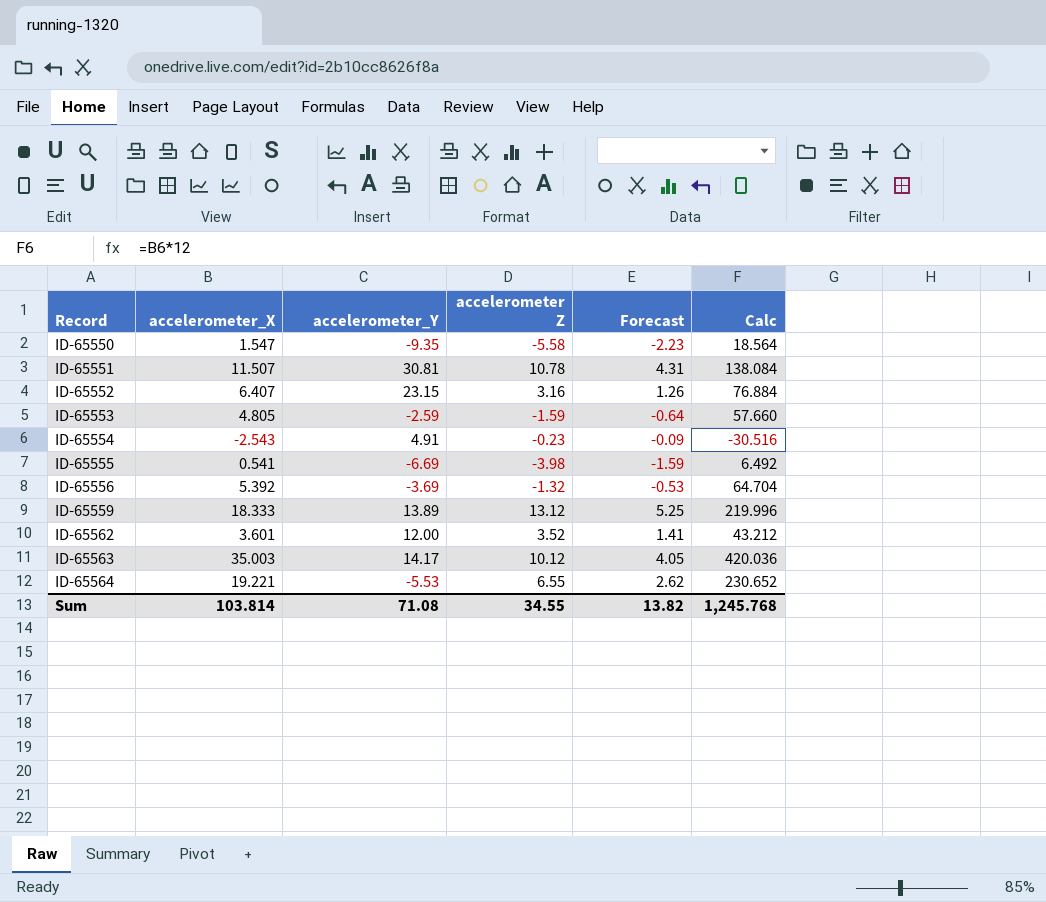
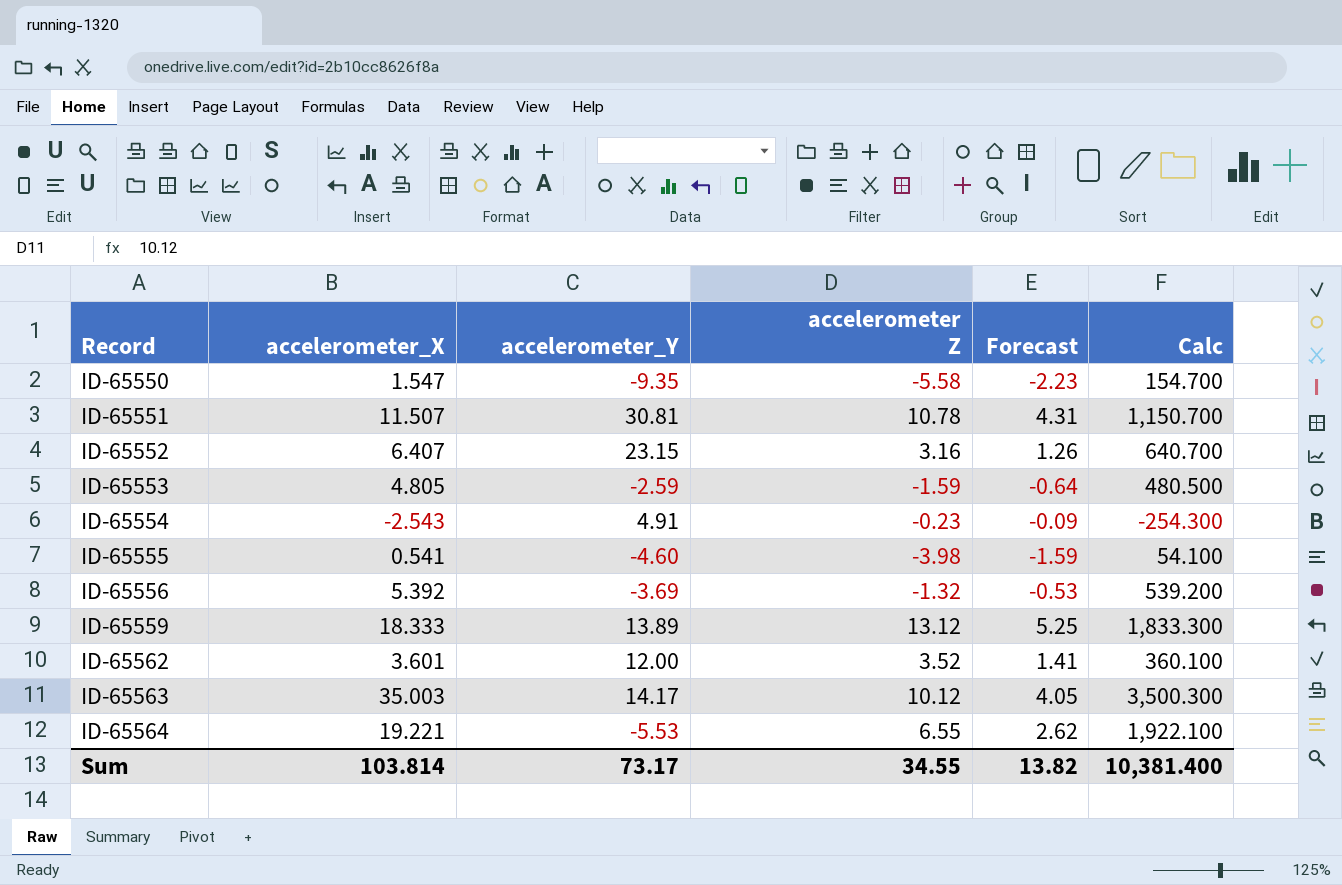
column Calc | formula: [accelerometer_X] * 12 -> [accelerometer_X] * 100
ID-65555 | accelerometer_Y: -6.69 -> -4.60
Sum | accelerometer_Y: 71.08 -> 73.17
Sum | Calc: 1,245.768 -> 10,381.400

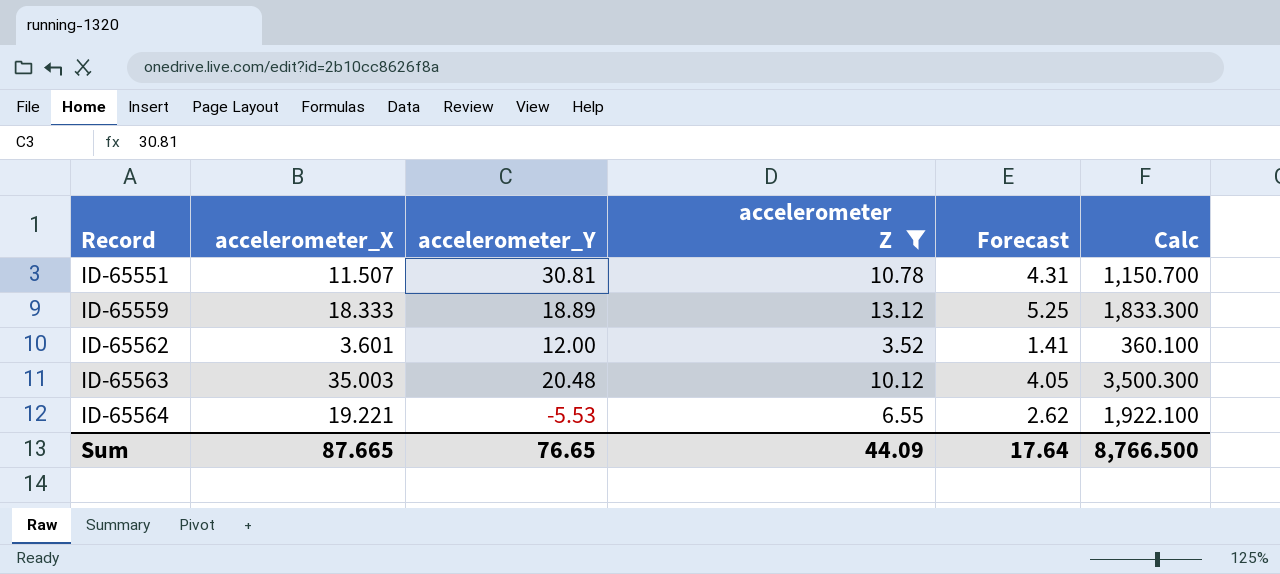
filter: none -> accelerometer Z >= 3.52
ID-65559 | accelerometer_Y: 13.89 -> 18.89
ID-65563 | accelerometer_Y: 14.17 -> 20.48
Sum | accelerometer_X: 103.814 -> 87.665
Sum | accelerometer_Y: 73.17 -> 76.65
Sum | accelerometer Z: 34.55 -> 44.09
Sum | Forecast: 13.82 -> 17.64
Sum | Calc: 10,381.400 -> 8,766.500

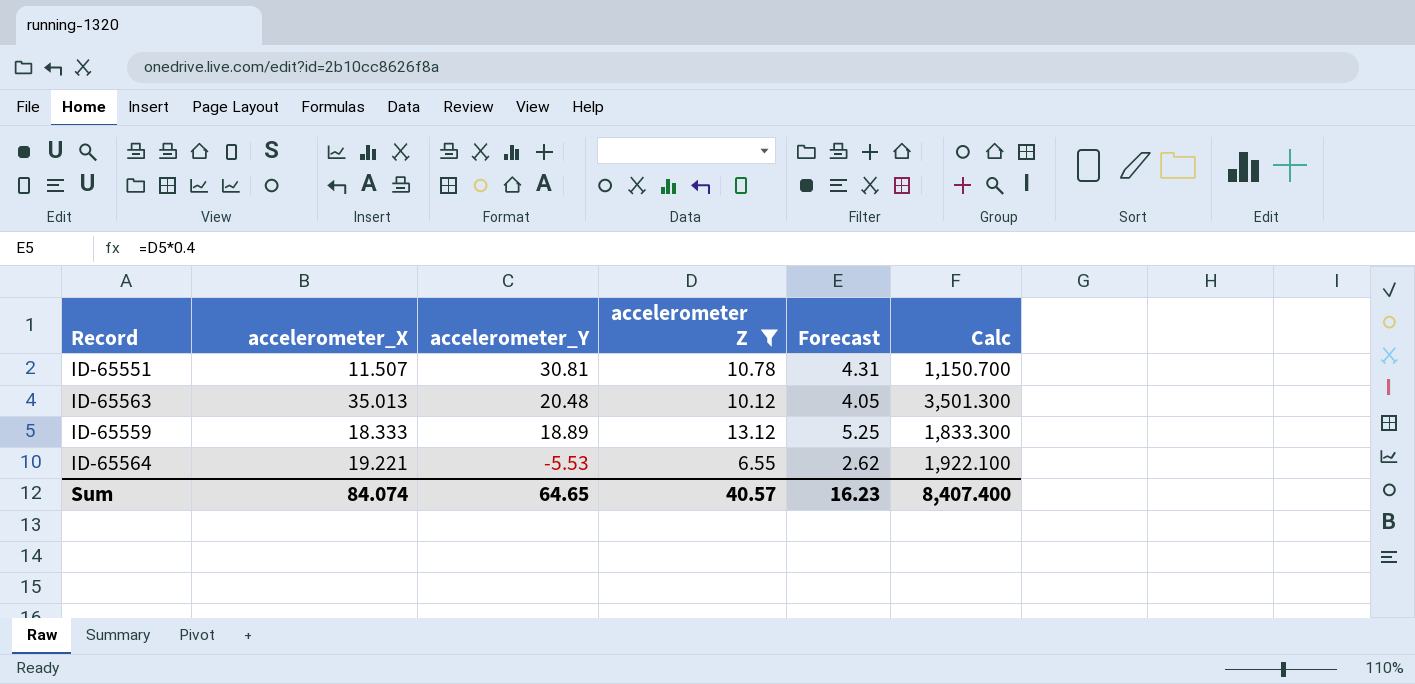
row order: Record ascending -> accelerometer_Y descending
row ID-65562: 3.601 | 12.00 | 3.52 | 1.41 | 360.100 -> none
ID-65563 | accelerometer_X: 35.003 -> 35.013
ID-65563 | Calc: 3,500.300 -> 3,501.300
Sum | accelerometer_X: 87.665 -> 84.074
Sum | accelerometer_Y: 76.65 -> 64.65
Sum | accelerometer Z: 44.09 -> 40.57
Sum | Forecast: 17.64 -> 16.23
Sum | Calc: 8,766.500 -> 8,407.400

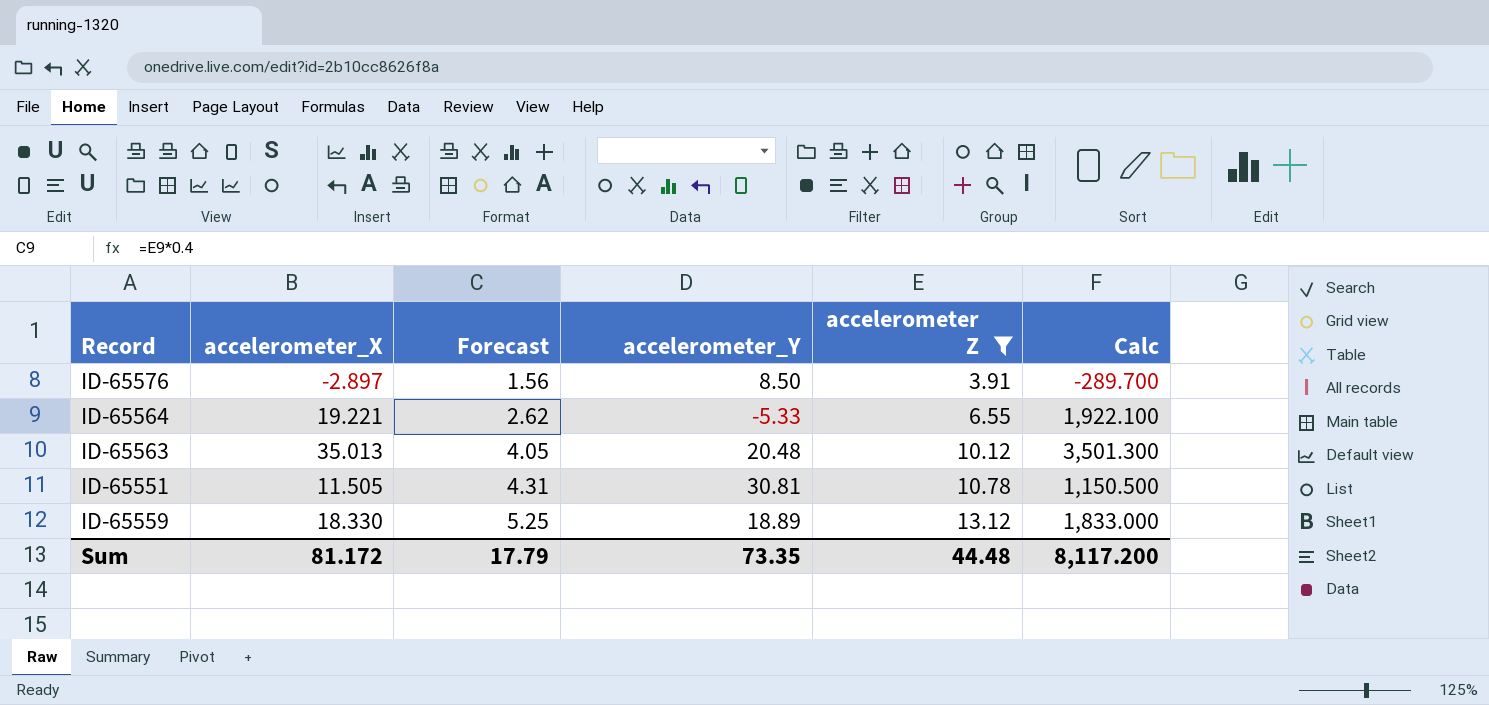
row order: accelerometer_Y descending -> Forecast ascending
column Forecast | position: 5 -> 3
row ID-65576: none -> -2.897 | 1.56 | 8.50 | 3.91 | -289.700
ID-65564 | accelerometer_Y: -5.53 -> -5.33
ID-65551 | accelerometer_X: 11.507 -> 11.505
ID-65551 | Calc: 1,150.700 -> 1,150.500
ID-65559 | accelerometer_X: 18.333 -> 18.330
ID-65559 | Calc: 1,833.300 -> 1,833.000
Sum | accelerometer_X: 84.074 -> 81.172
Sum | Forecast: 16.23 -> 17.79
Sum | accelerometer_Y: 64.65 -> 73.35
Sum | accelerometer Z: 40.57 -> 44.48
Sum | Calc: 8,407.400 -> 8,117.200

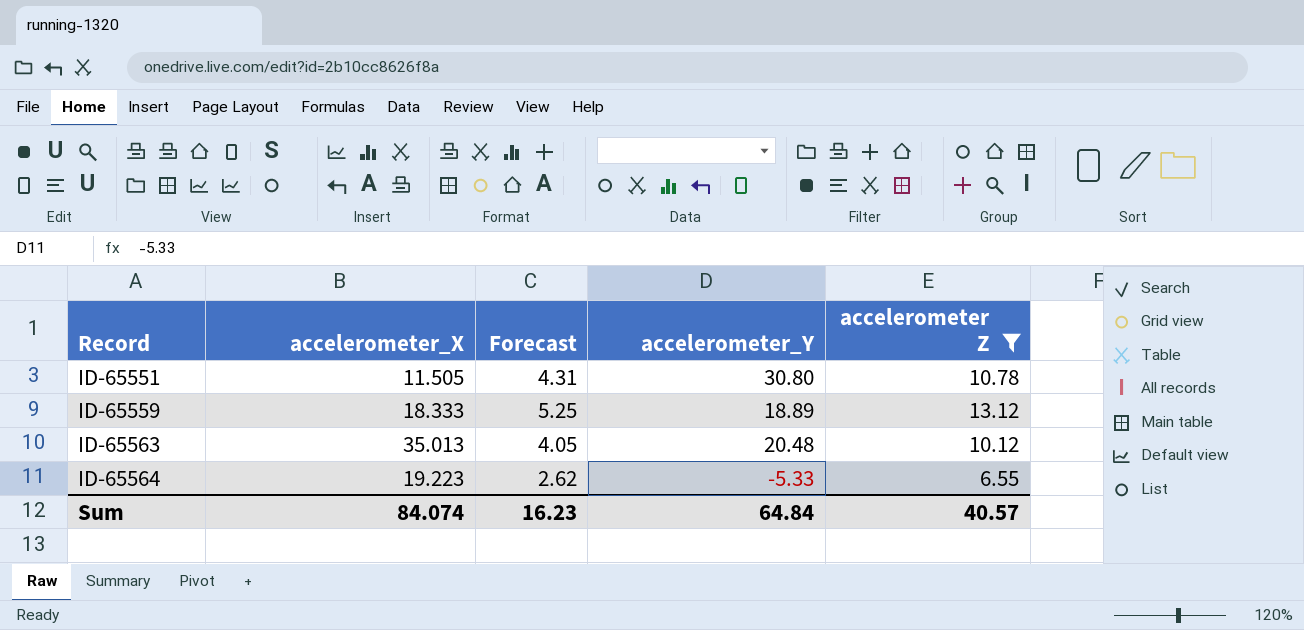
row order: Forecast ascending -> Record ascending
column Calc | formula: [accelerometer_X] * 100 -> none
row ID-65576: -2.897 | 1.56 | 8.50 | 3.91 | -289.700 -> none
ID-65551 | accelerometer_Y: 30.81 -> 30.80
ID-65559 | accelerometer_X: 18.330 -> 18.333
ID-65564 | accelerometer_X: 19.221 -> 19.223
Sum | accelerometer_X: 81.172 -> 84.074
Sum | Forecast: 17.79 -> 16.23
Sum | accelerometer_Y: 73.35 -> 64.84
Sum | accelerometer Z: 44.48 -> 40.57

